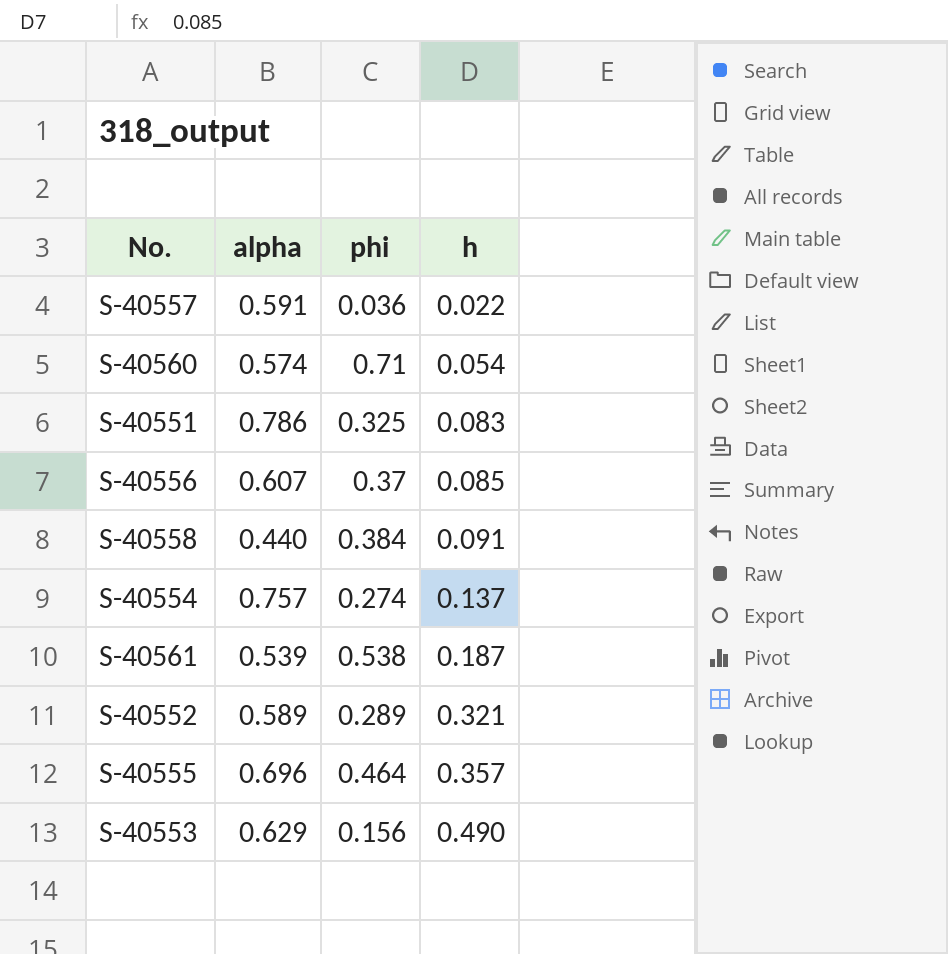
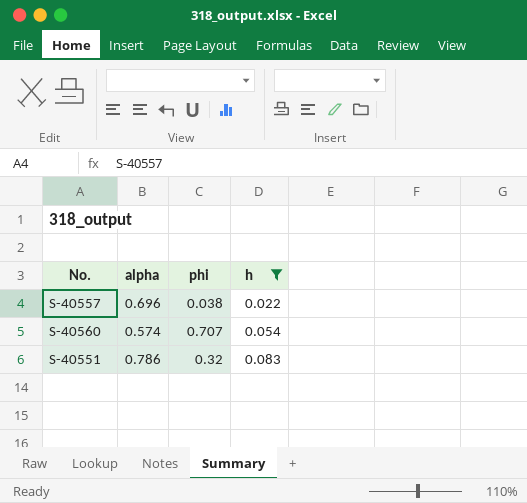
filter: none -> h <= 0.083
S-40557 | alpha: 0.591 -> 0.696
S-40557 | phi: 0.036 -> 0.038
S-40560 | phi: 0.71 -> 0.707
S-40551 | phi: 0.325 -> 0.32

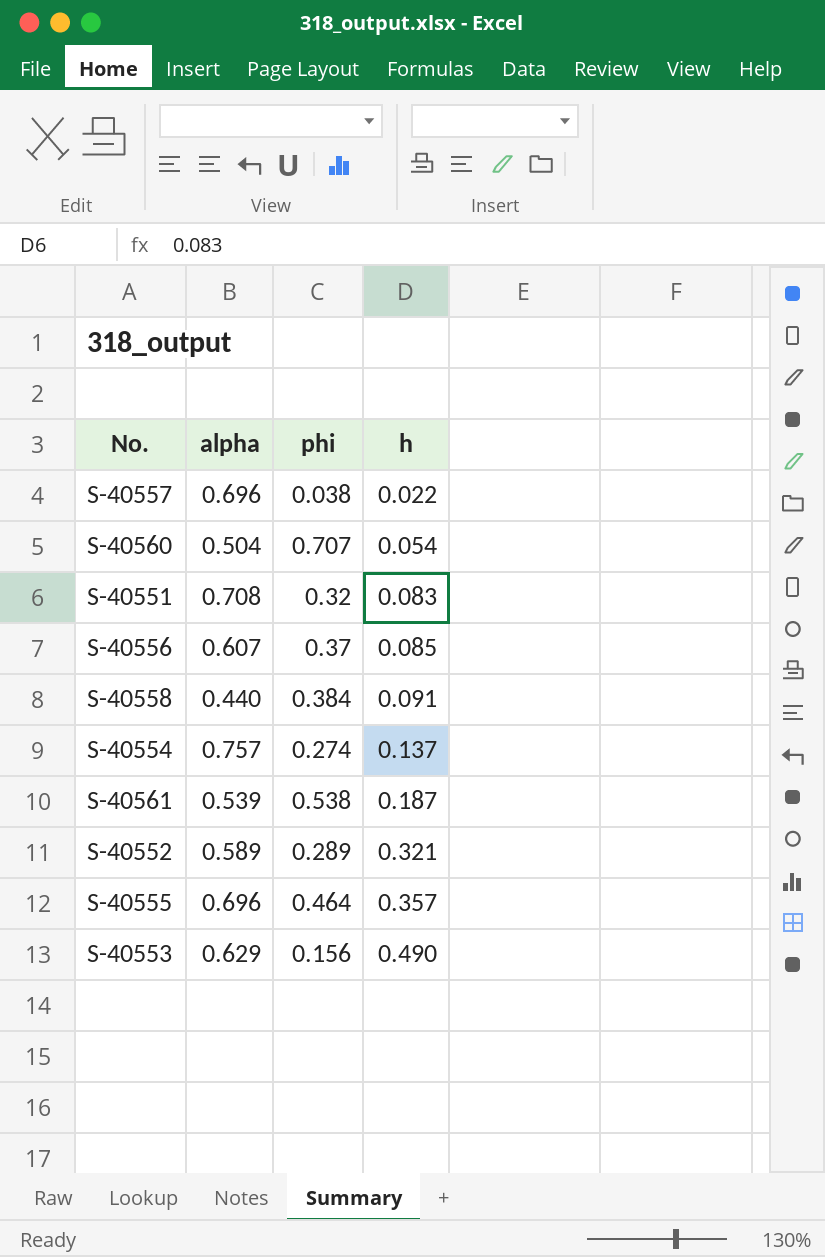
filter: h <= 0.083 -> none
S-40560 | alpha: 0.574 -> 0.504
S-40551 | alpha: 0.786 -> 0.708

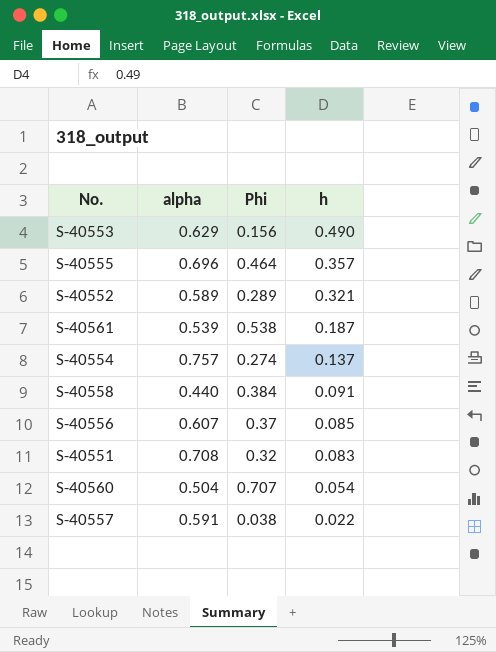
row order: h ascending -> h descending
column name: phi -> Phi
S-40557 | alpha: 0.696 -> 0.591

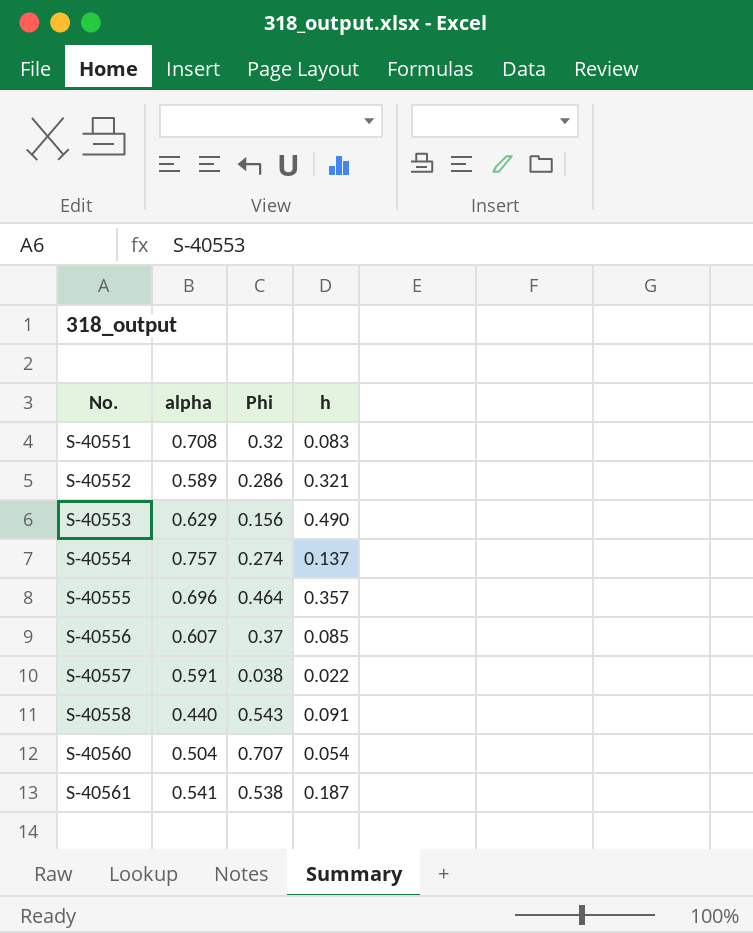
row order: h descending -> No. ascending
S-40552 | Phi: 0.289 -> 0.286
S-40558 | Phi: 0.384 -> 0.543
S-40561 | alpha: 0.539 -> 0.541

